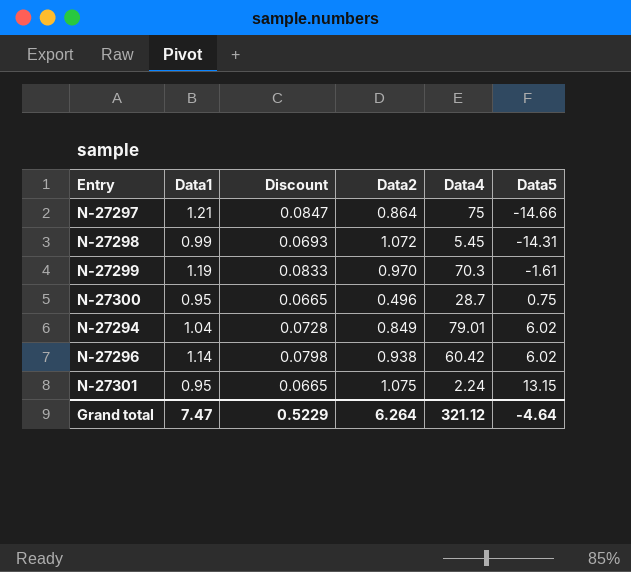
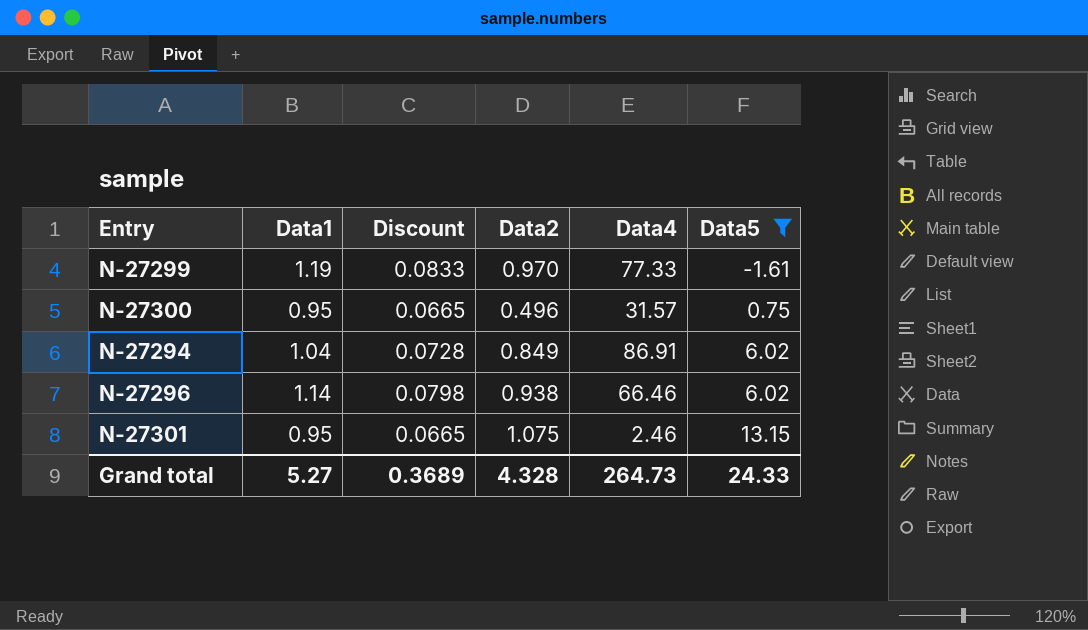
filter: none -> Data5 >= -1.61
N-27299 | Data4: 70.3 -> 77.33
N-27300 | Data4: 28.7 -> 31.57
N-27294 | Data4: 79.01 -> 86.91
N-27296 | Data4: 60.42 -> 66.46
N-27301 | Data4: 2.24 -> 2.46
Grand total | Data1: 7.47 -> 5.27
Grand total | Discount: 0.5229 -> 0.3689
Grand total | Data2: 6.264 -> 4.328
Grand total | Data4: 321.12 -> 264.73
Grand total | Data5: -4.64 -> 24.33

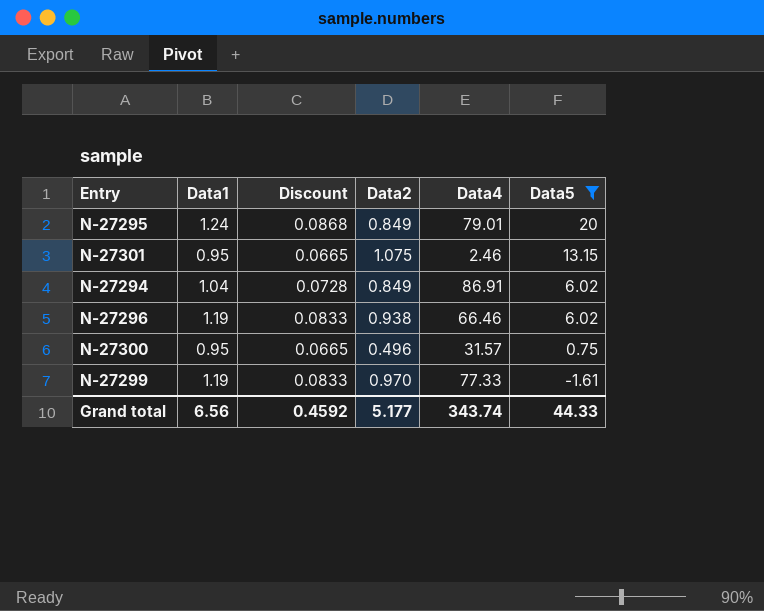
row order: Data5 ascending -> Data5 descending
row N-27295: none -> 1.24 | 0.0868 | 0.849 | 79.01 | 20
N-27296 | Data1: 1.14 -> 1.19
N-27296 | Discount: 0.0798 -> 0.0833
Grand total | Data1: 5.27 -> 6.56
Grand total | Discount: 0.3689 -> 0.4592
Grand total | Data2: 4.328 -> 5.177
Grand total | Data4: 264.73 -> 343.74
Grand total | Data5: 24.33 -> 44.33

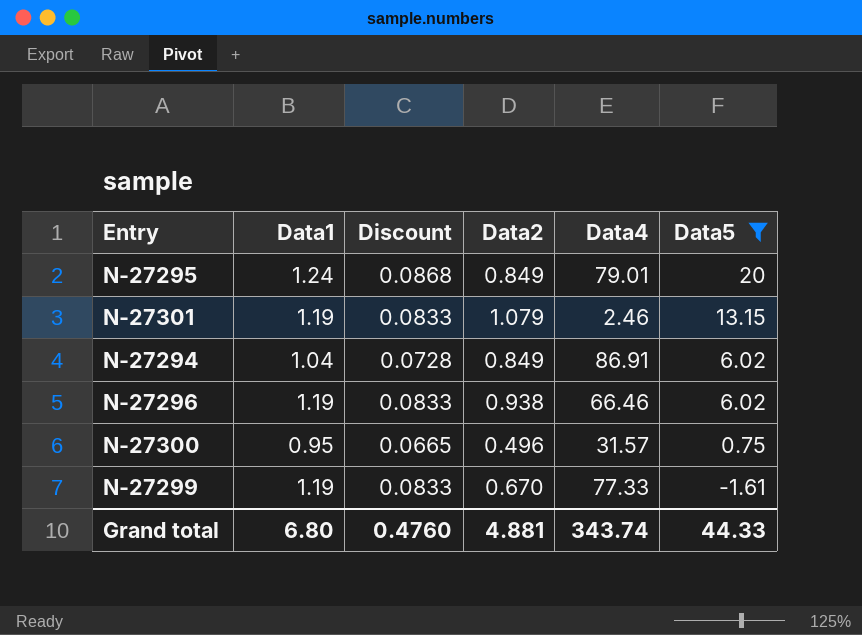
N-27301 | Data1: 0.95 -> 1.19
N-27301 | Discount: 0.0665 -> 0.0833
N-27301 | Data2: 1.075 -> 1.079
N-27299 | Data2: 0.970 -> 0.670
Grand total | Data1: 6.56 -> 6.80
Grand total | Discount: 0.4592 -> 0.4760
Grand total | Data2: 5.177 -> 4.881

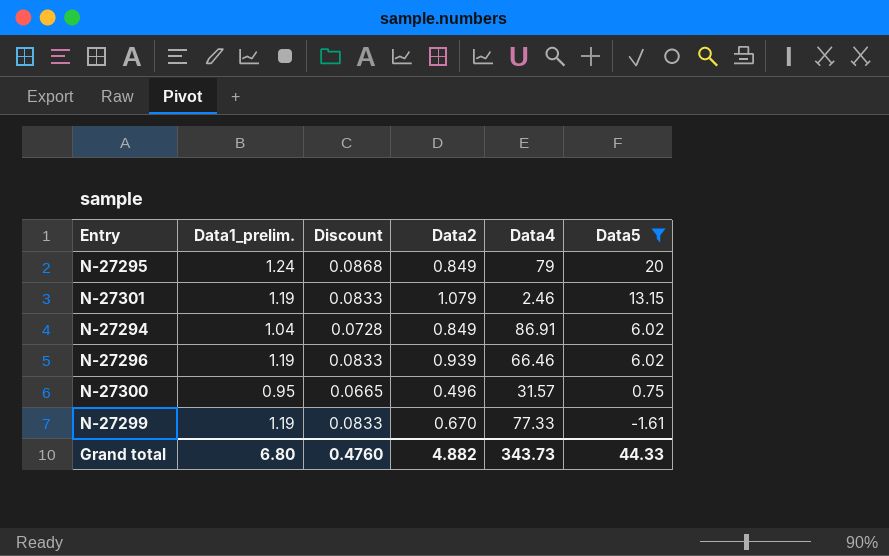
column name: Data1 -> Data1_prelim.
N-27295 | Data4: 79.01 -> 79
N-27296 | Data2: 0.938 -> 0.939
Grand total | Data2: 4.881 -> 4.882
Grand total | Data4: 343.74 -> 343.73

